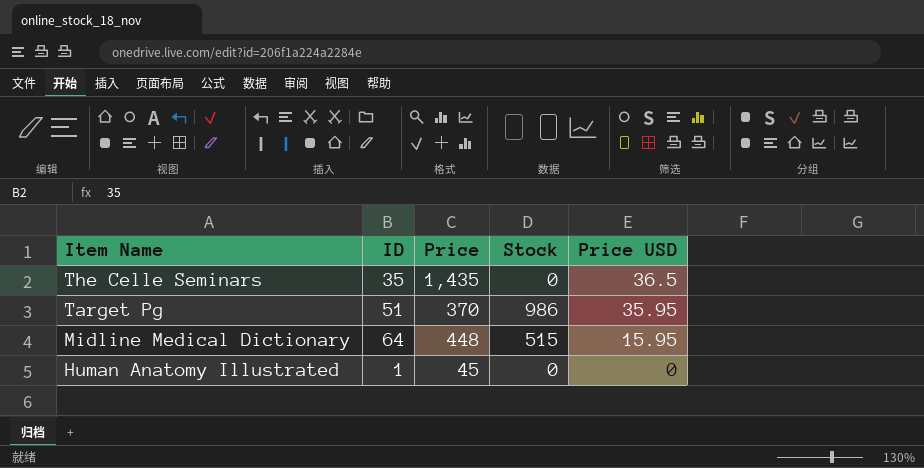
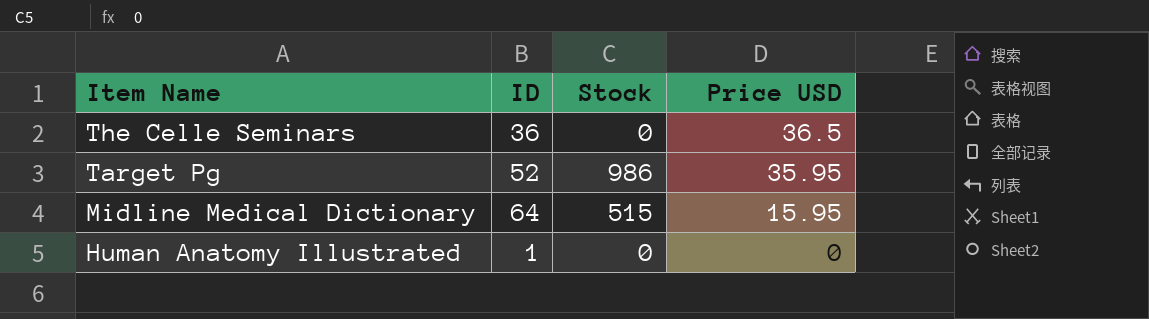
column Price | position: 3 -> none
The Celle Seminars | ID: 35 -> 36
Target Pg | ID: 51 -> 52

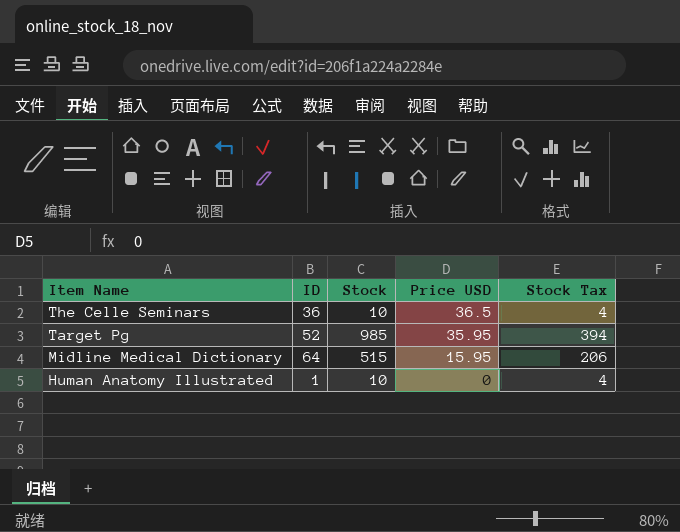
column Stock Tax | formula: none -> [Stock] * 0.4
The Celle Seminars | Stock: 0 -> 10
Target Pg | Stock: 986 -> 985
Human Anatomy Illustrated | Stock: 0 -> 10

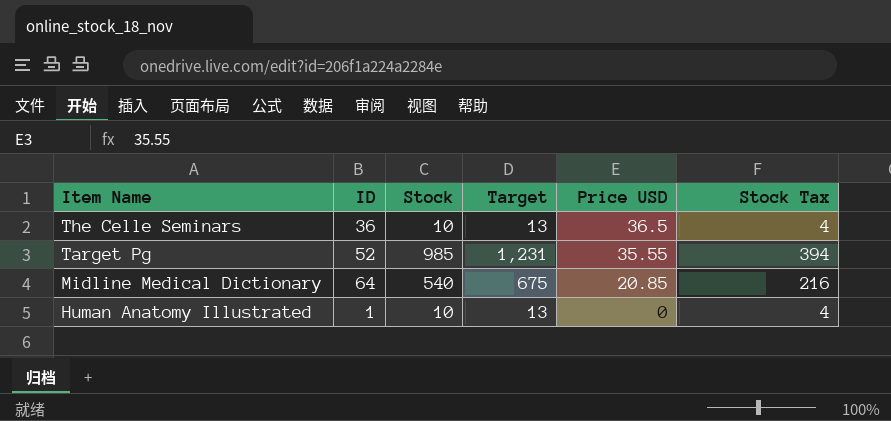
column Target | formula: none -> [Stock] * 1.25
Target Pg | Price USD: 35.95 -> 35.55
Midline Medical Dictionary | Stock: 515 -> 540
Midline Medical Dictionary | Price USD: 15.95 -> 20.85
Midline Medical Dictionary | Stock Tax: 206 -> 216

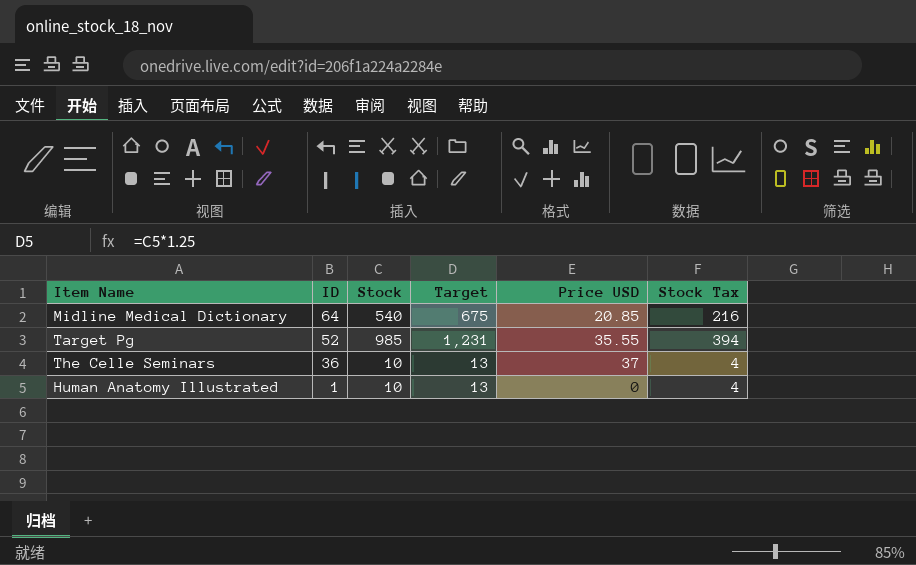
row order: Item Name descending -> ID descending
The Celle Seminars | Price USD: 36.5 -> 37

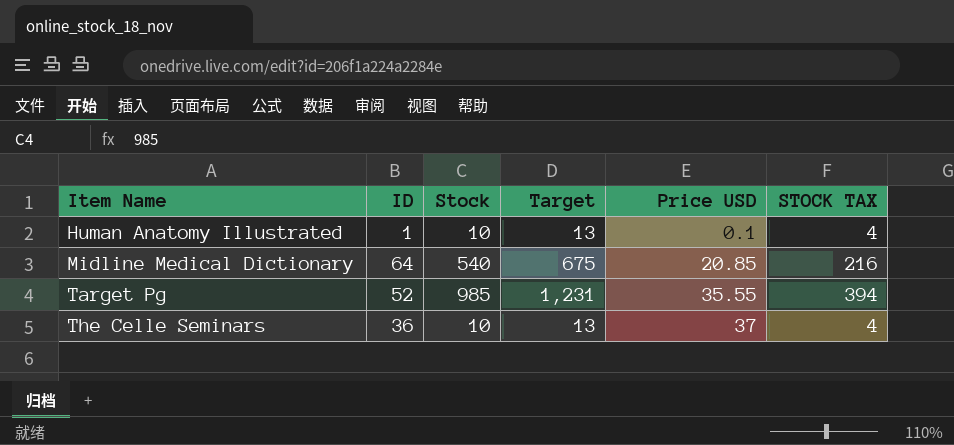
row order: ID descending -> Item Name ascending
column name: Stock Tax -> STOCK TAX
Human Anatomy Illustrated | Price USD: 0 -> 0.1

